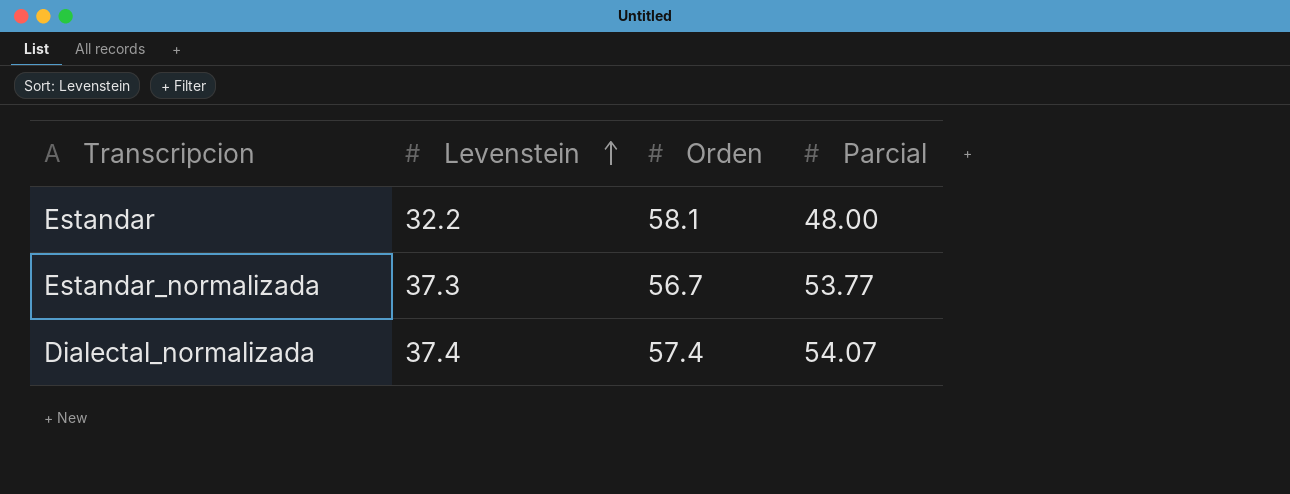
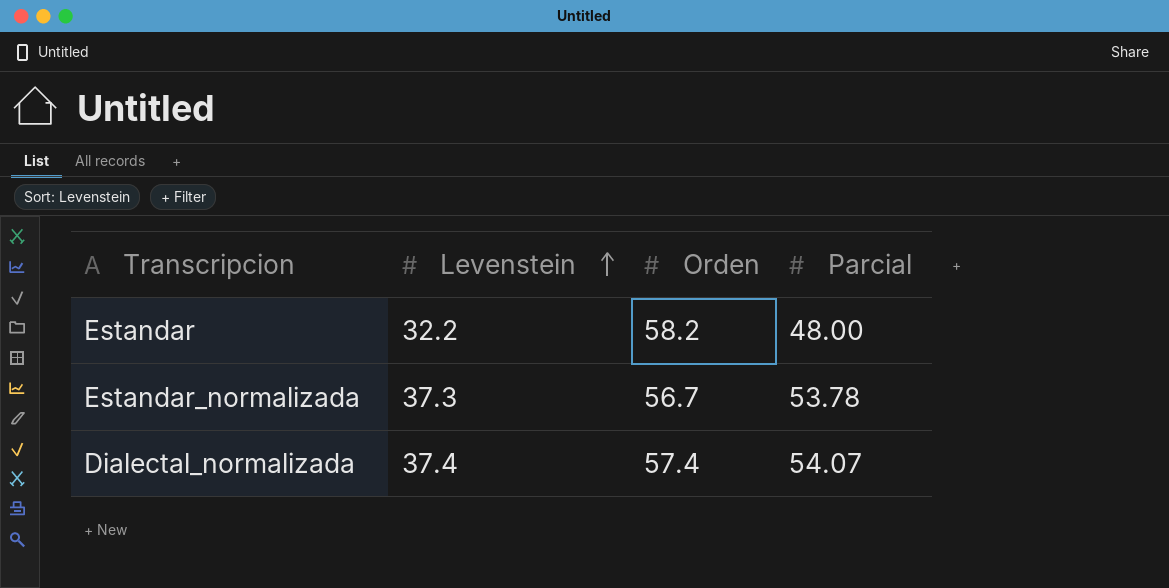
Estandar | Orden: 58.1 -> 58.2
Estandar_normalizada | Parcial: 53.77 -> 53.78

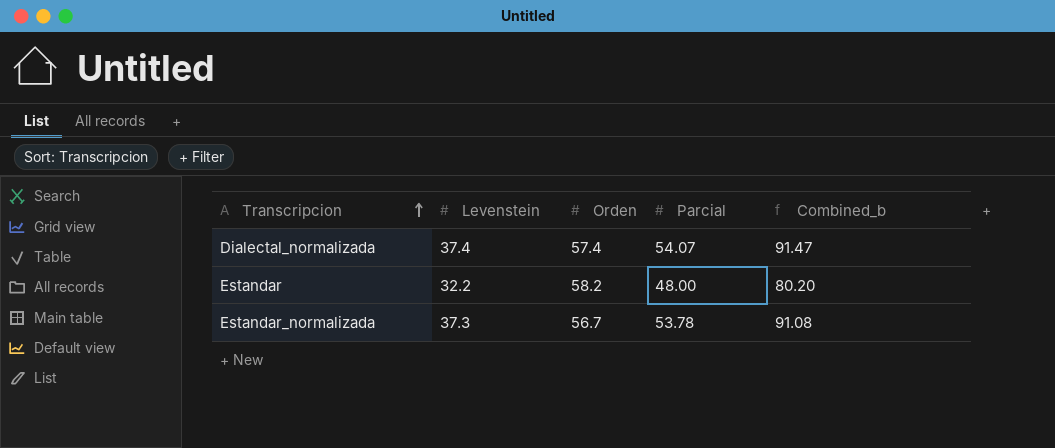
row order: Levenstein ascending -> Transcripcion ascending
column Combined_b | formula: none -> [Levenstein] + [Parcial]

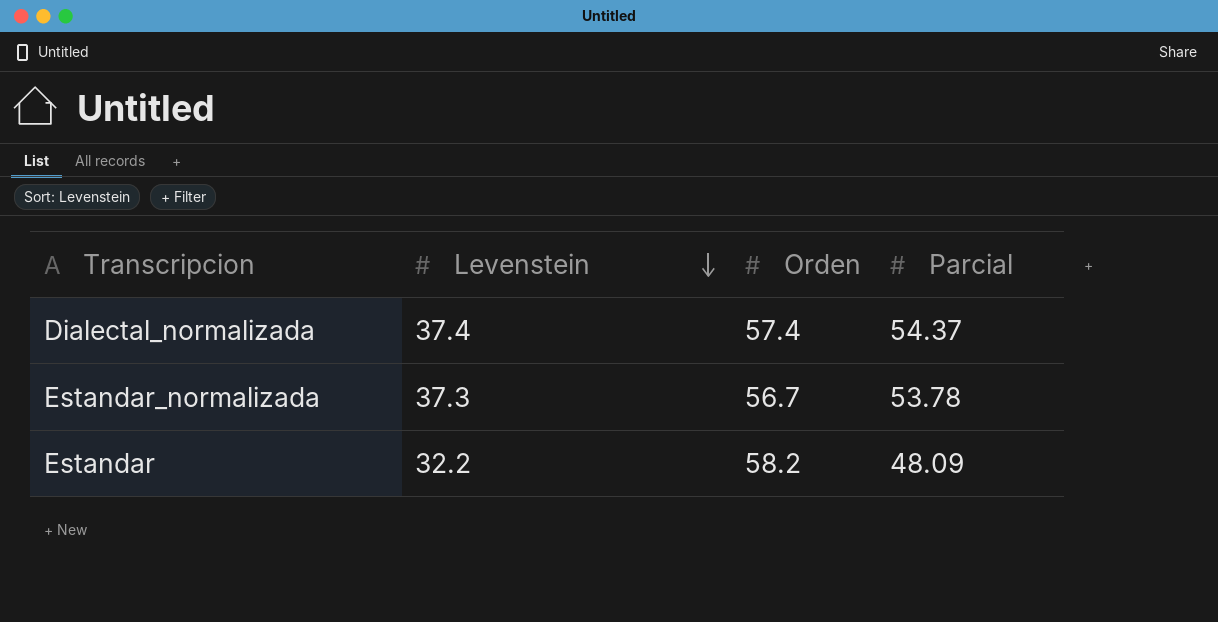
row order: Transcripcion ascending -> Levenstein descending
column Combined_b | formula: [Levenstein] + [Parcial] -> none
Dialectal_normalizada | Parcial: 54.07 -> 54.37
Estandar | Parcial: 48.00 -> 48.09

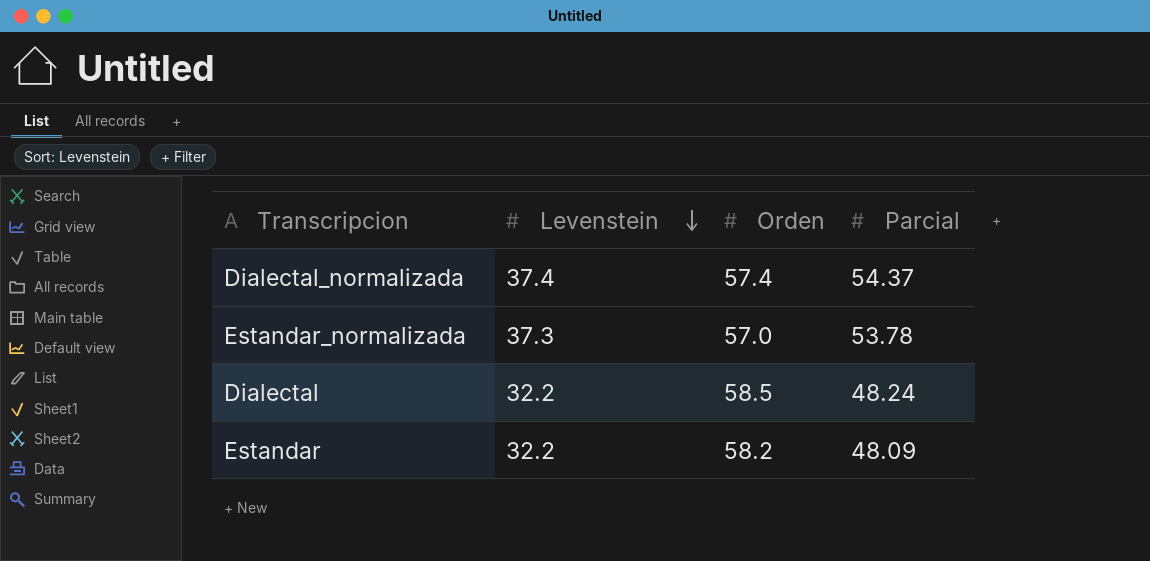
Estandar_normalizada | Orden: 56.7 -> 57.0
row Dialectal: none -> 32.2 | 58.5 | 48.24

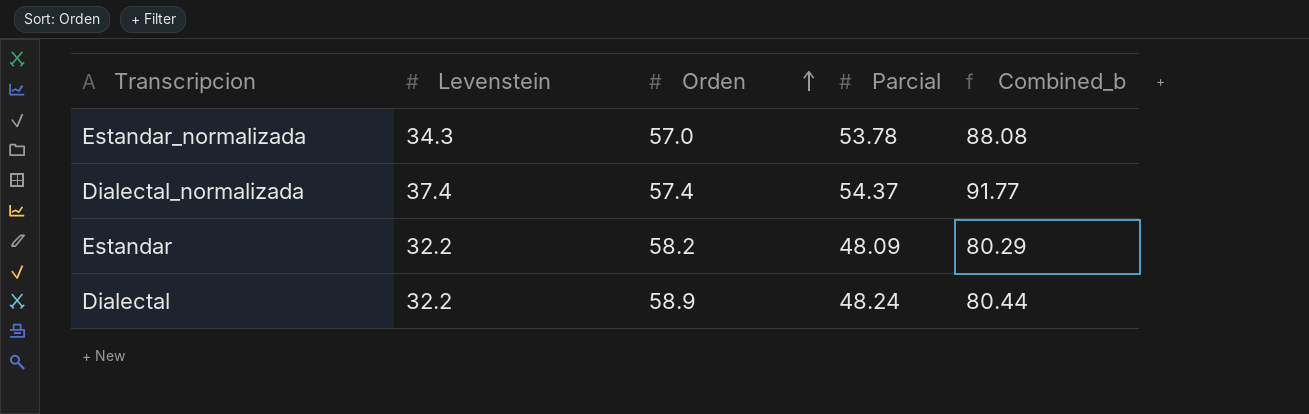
row order: Levenstein descending -> Orden ascending
column Combined_b | formula: none -> [Levenstein] + [Parcial]
Estandar_normalizada | Levenstein: 37.3 -> 34.3
Dialectal | Orden: 58.5 -> 58.9

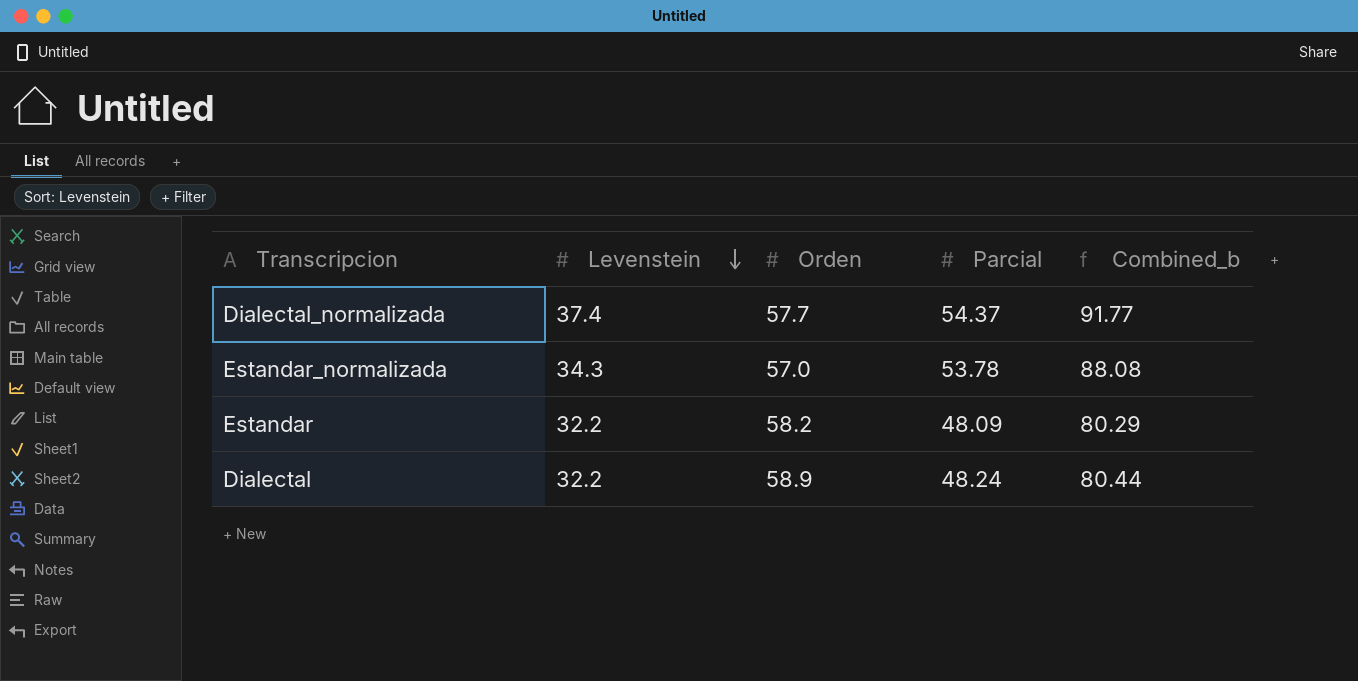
row order: Orden ascending -> Levenstein descending
Dialectal_normalizada | Orden: 57.4 -> 57.7

